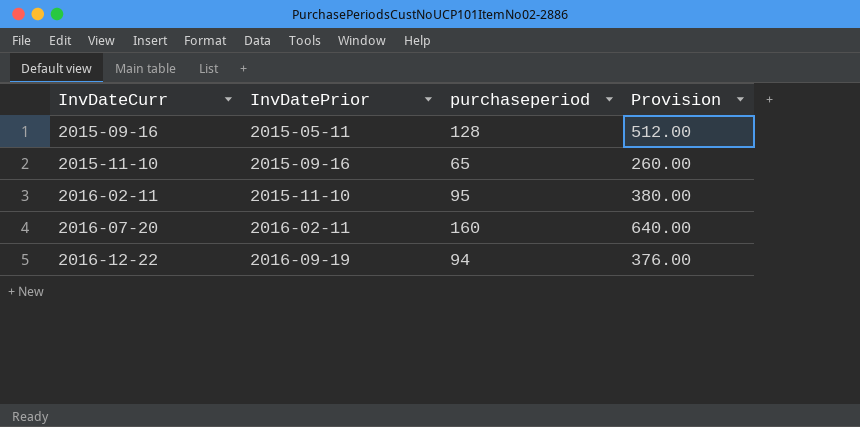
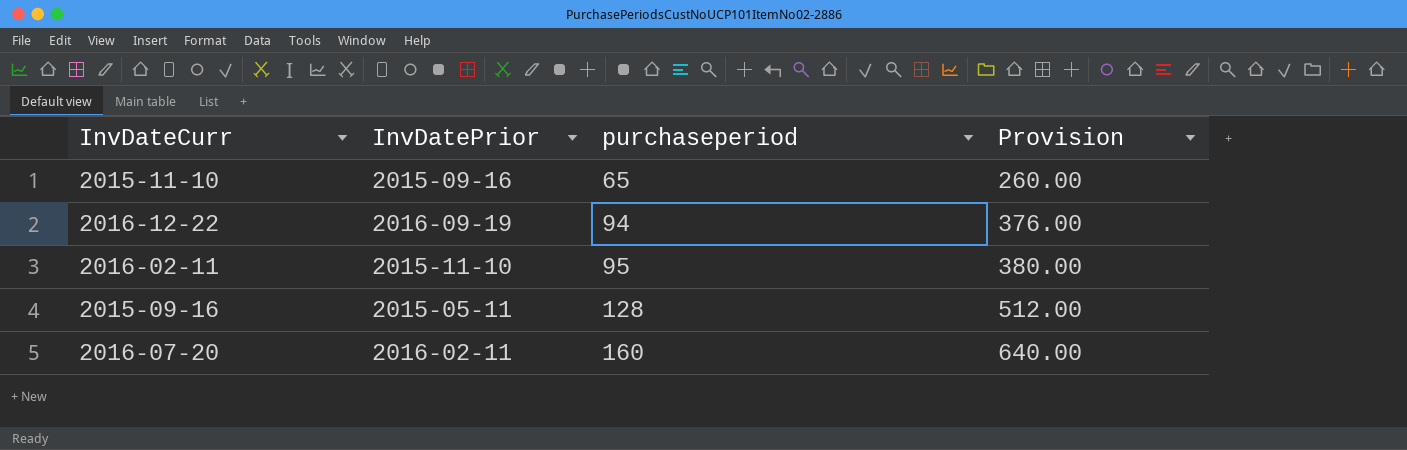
row order: InvDateCurr ascending -> purchaseperiod ascending

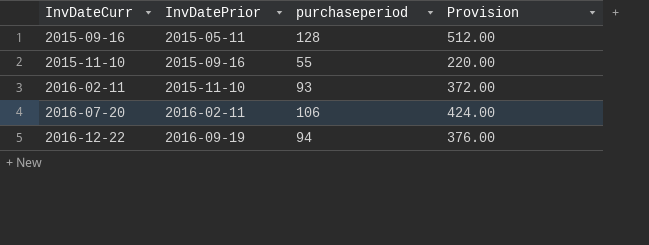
row order: purchaseperiod ascending -> InvDateCurr ascending
2015-11-10 | purchaseperiod: 65 -> 55
2015-11-10 | Provision: 260.00 -> 220.00
2016-02-11 | purchaseperiod: 95 -> 93
2016-02-11 | Provision: 380.00 -> 372.00
2016-07-20 | purchaseperiod: 160 -> 106
2016-07-20 | Provision: 640.00 -> 424.00

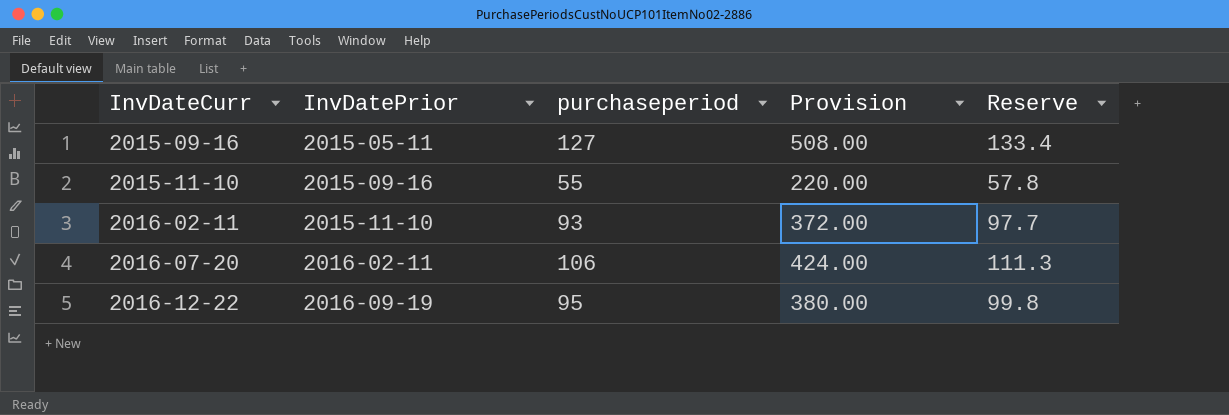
column Reserve | formula: none -> [purchaseperiod] * 1.05
2015-09-16 | purchaseperiod: 128 -> 127
2015-09-16 | Provision: 512.00 -> 508.00
2016-12-22 | purchaseperiod: 94 -> 95
2016-12-22 | Provision: 376.00 -> 380.00

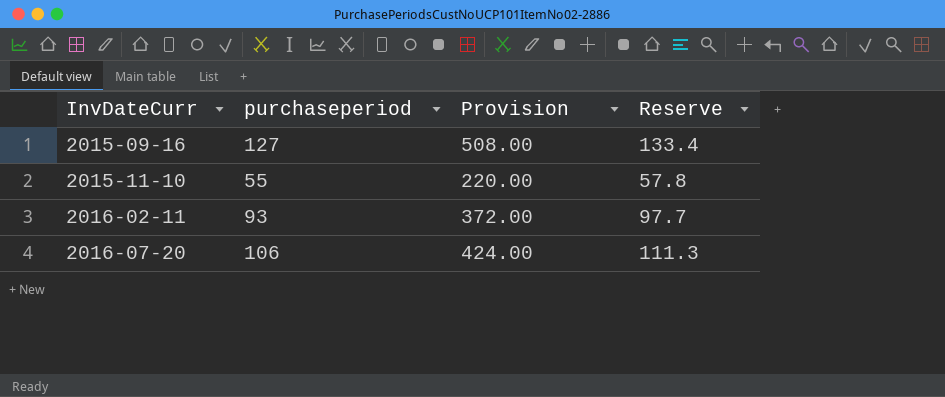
column InvDatePrior | position: 2 -> none
row 2016-12-22: 2016-09-19 | 95 | 380.00 | 99.8 -> none

